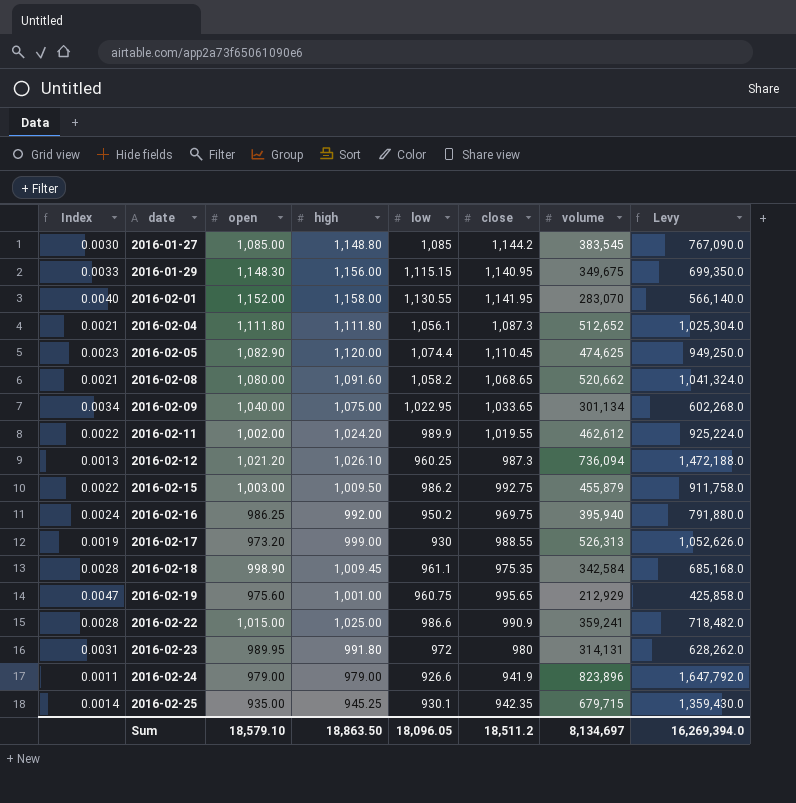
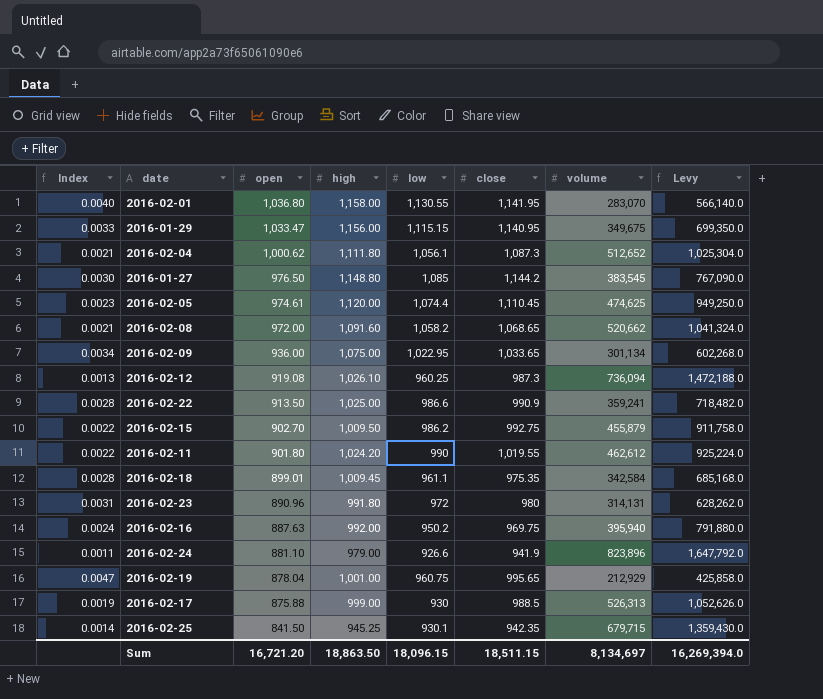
row order: date ascending -> open descending
2016-02-01 | open: 1,152.00 -> 1,036.80
2016-01-29 | open: 1,148.30 -> 1,033.47
2016-02-04 | open: 1,111.80 -> 1,000.62
2016-01-27 | open: 1,085.00 -> 976.50
2016-02-05 | open: 1,082.90 -> 974.61
2016-02-08 | open: 1,080.00 -> 972.00
2016-02-09 | open: 1,040.00 -> 936.00
2016-02-12 | open: 1,021.20 -> 919.08
2016-02-22 | open: 1,015.00 -> 913.50
2016-02-15 | open: 1,003.00 -> 902.70
2016-02-11 | open: 1,002.00 -> 901.80
2016-02-11 | low: 989.9 -> 990
2016-02-18 | open: 998.90 -> 899.01
2016-02-23 | open: 989.95 -> 890.96
2016-02-16 | open: 986.25 -> 887.63
2016-02-24 | open: 979.00 -> 881.10
2016-02-19 | open: 975.60 -> 878.04
2016-02-17 | open: 973.20 -> 875.88
2016-02-17 | close: 988.55 -> 988.5
2016-02-25 | open: 935.00 -> 841.50
Sum | open: 18,579.10 -> 16,721.20
Sum | low: 18,096.05 -> 18,096.15
Sum | close: 18,511.2 -> 18,511.15

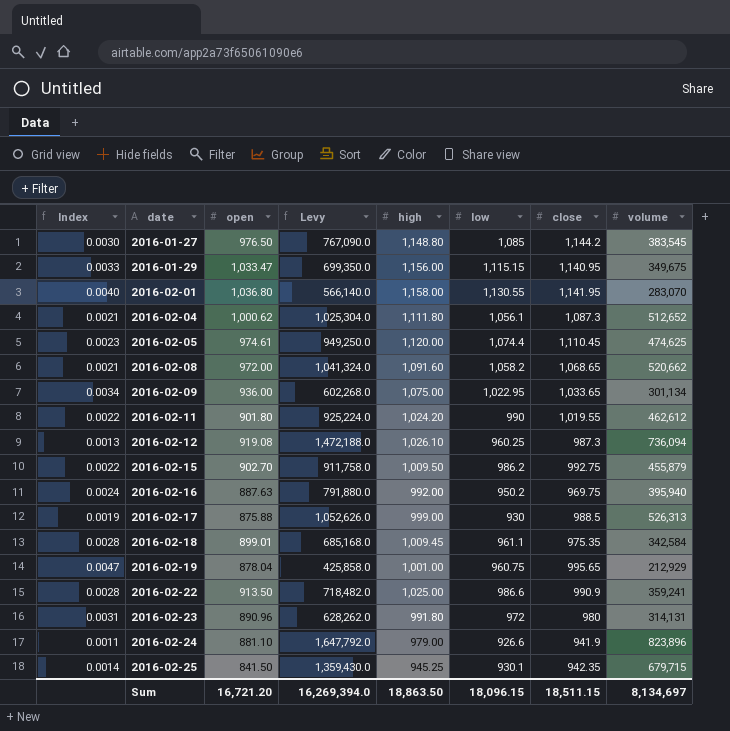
row order: open descending -> date ascending
column Levy | position: 8 -> 4

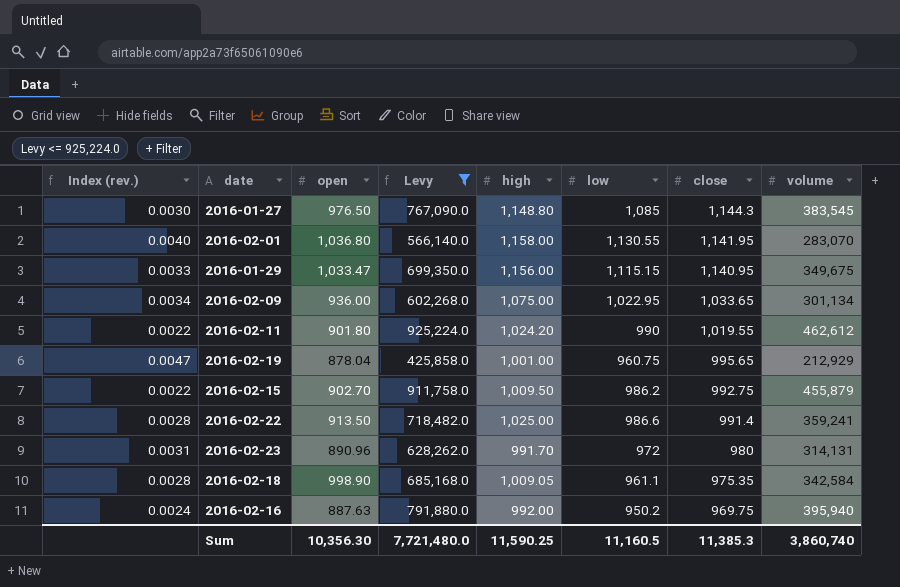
filter: none -> Levy <= 925,224.0
row order: date ascending -> close descending
column name: Index -> Index (rev.)
2016-01-27 | close: 1,144.2 -> 1,144.3
2016-02-22 | close: 990.9 -> 991.4
2016-02-23 | high: 991.80 -> 991.70
2016-02-18 | open: 899.01 -> 998.90
2016-02-18 | high: 1,009.45 -> 1,009.05
Sum | open: 16,721.20 -> 10,356.30
Sum | Levy: 16,269,394.0 -> 7,721,480.0
Sum | high: 18,863.50 -> 11,590.25
Sum | low: 18,096.15 -> 11,160.5
Sum | close: 18,511.15 -> 11,385.3
Sum | volume: 8,134,697 -> 3,860,740

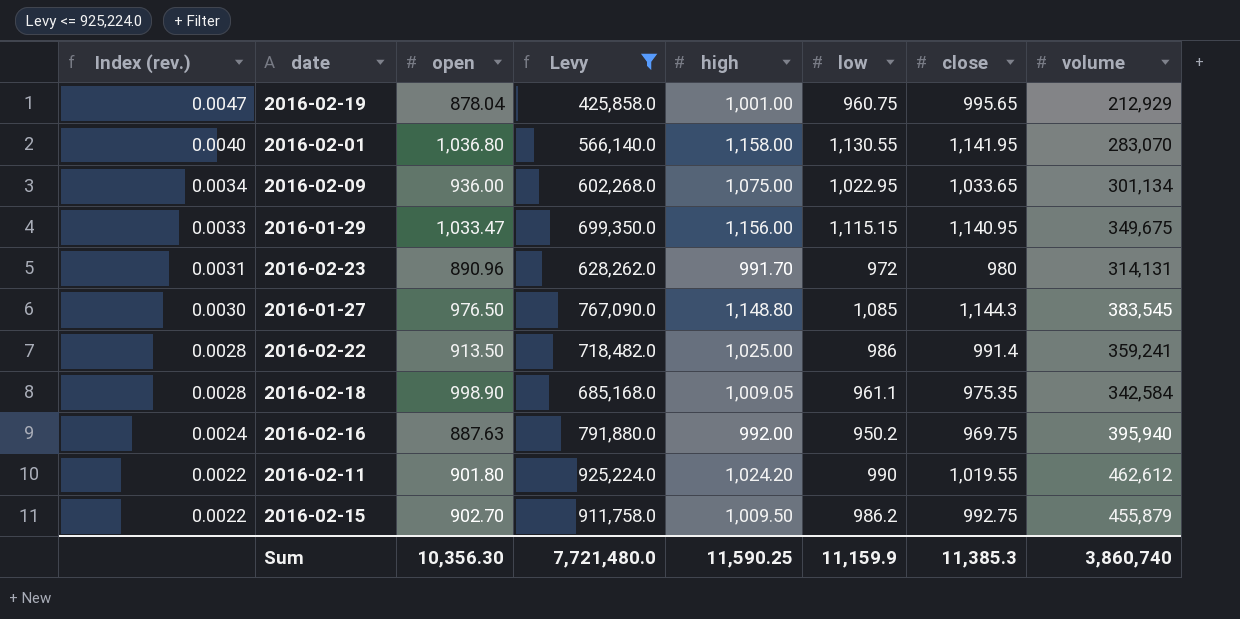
row order: close descending -> Index (rev.) descending
2016-02-22 | low: 986.6 -> 986
Sum | low: 11,160.5 -> 11,159.9

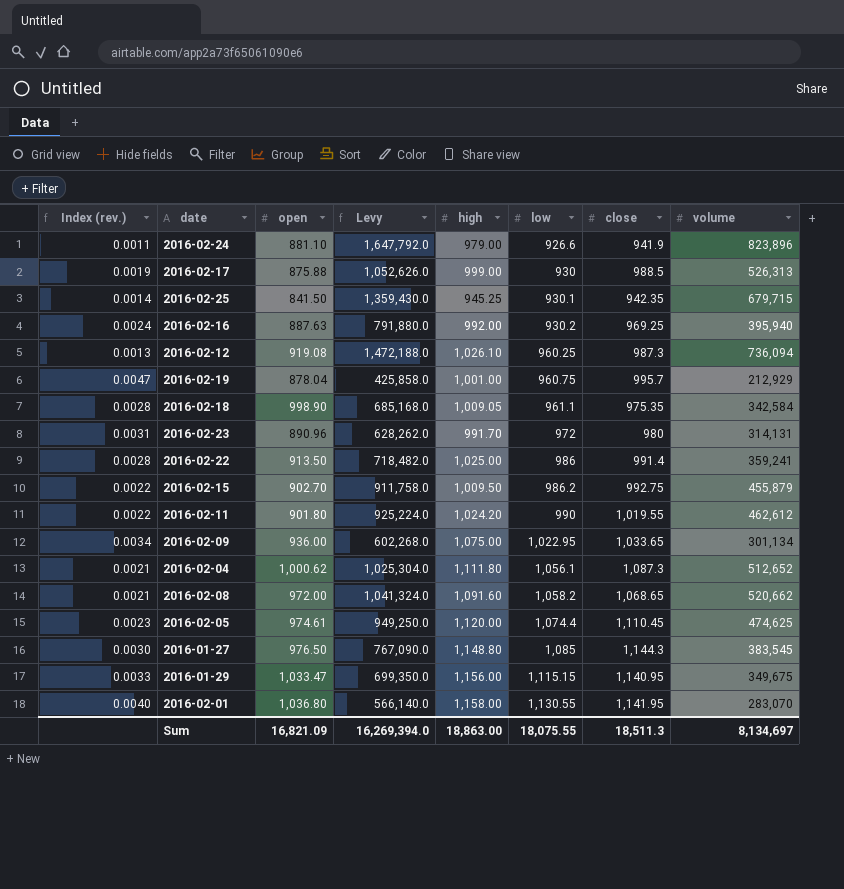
filter: Levy <= 925,224.0 -> none
row order: Index (rev.) descending -> low ascending
2016-02-16 | low: 950.2 -> 930.2
2016-02-16 | close: 969.75 -> 969.25
2016-02-19 | close: 995.65 -> 995.7
Sum | open: 10,356.30 -> 16,821.09
Sum | Levy: 7,721,480.0 -> 16,269,394.0
Sum | high: 11,590.25 -> 18,863.00
Sum | low: 11,159.9 -> 18,075.55
Sum | close: 11,385.3 -> 18,511.3
Sum | volume: 3,860,740 -> 8,134,697

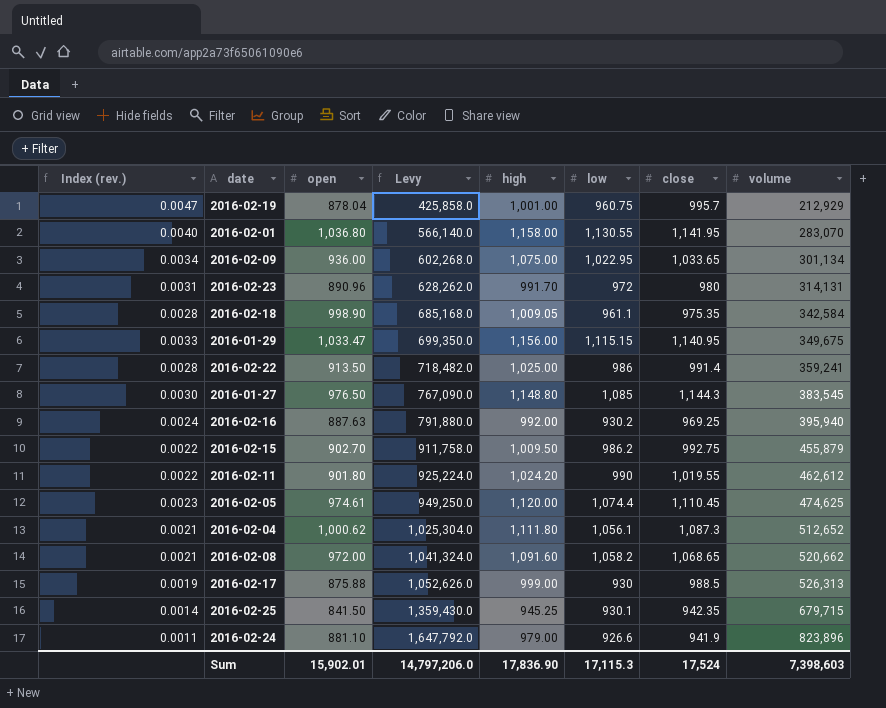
row order: low ascending -> Levy ascending
row 2016-02-12: 0.0013 | 919.08 | 1,472,188.0 | 1,026.10 | 960.25 | 987.3 | 736,094 -> none
Sum | open: 16,821.09 -> 15,902.01
Sum | Levy: 16,269,394.0 -> 14,797,206.0
Sum | high: 18,863.00 -> 17,836.90
Sum | low: 18,075.55 -> 17,115.3
Sum | close: 18,511.3 -> 17,524
Sum | volume: 8,134,697 -> 7,398,603

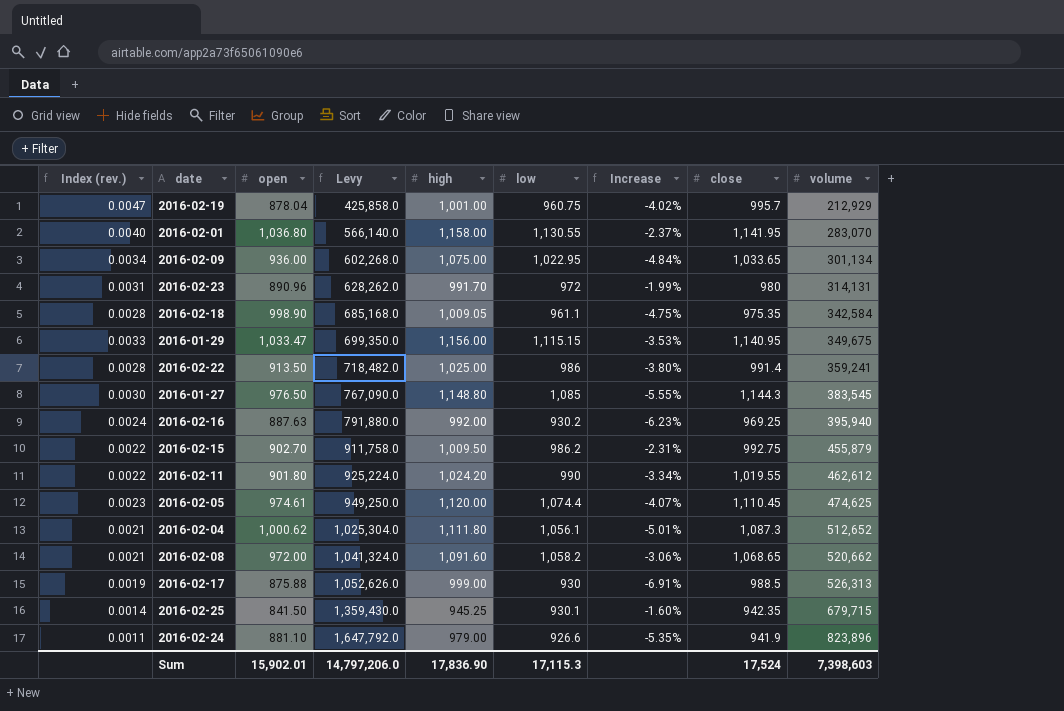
column Increase | formula: none -> ([low] - [high]) / [high]

